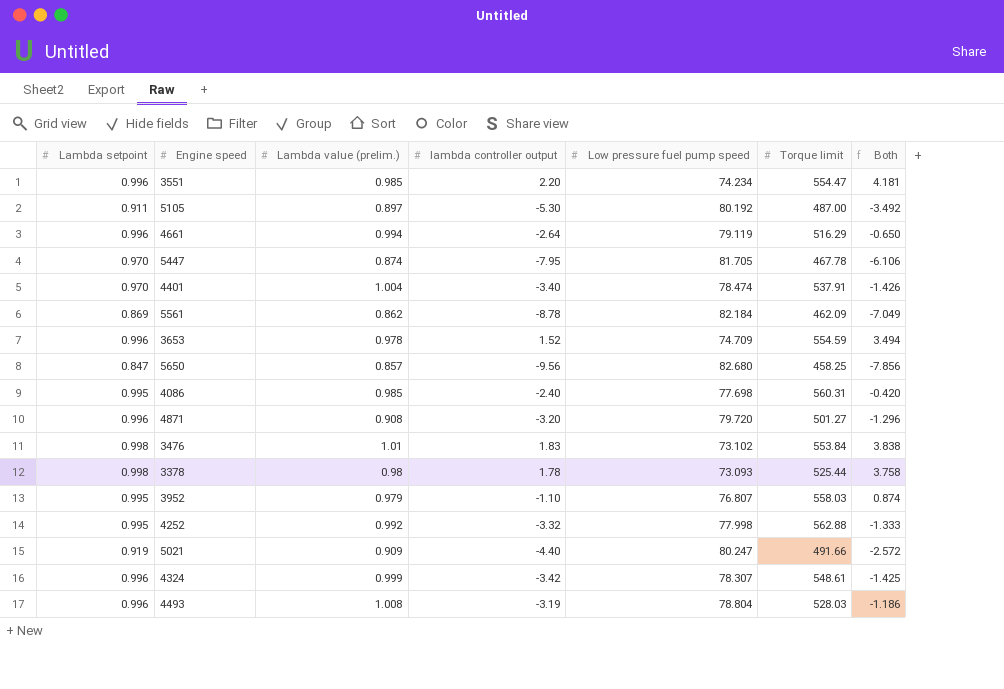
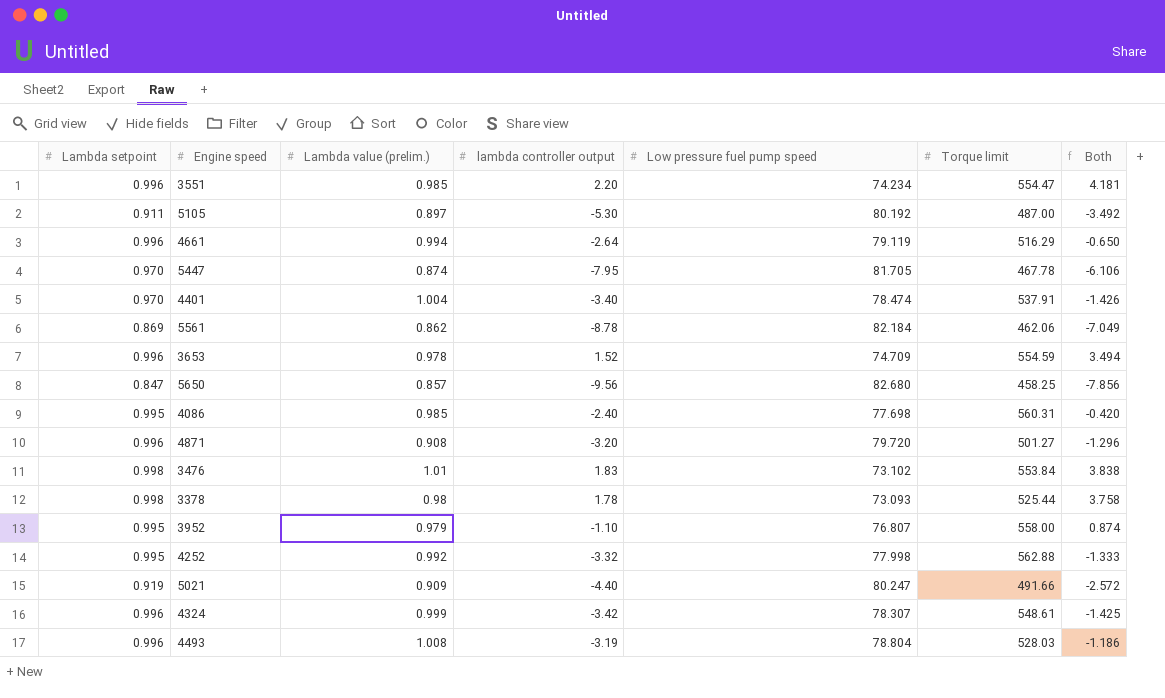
5561 | Torque limit: 462.09 -> 462.06
3952 | Torque limit: 558.03 -> 558.00

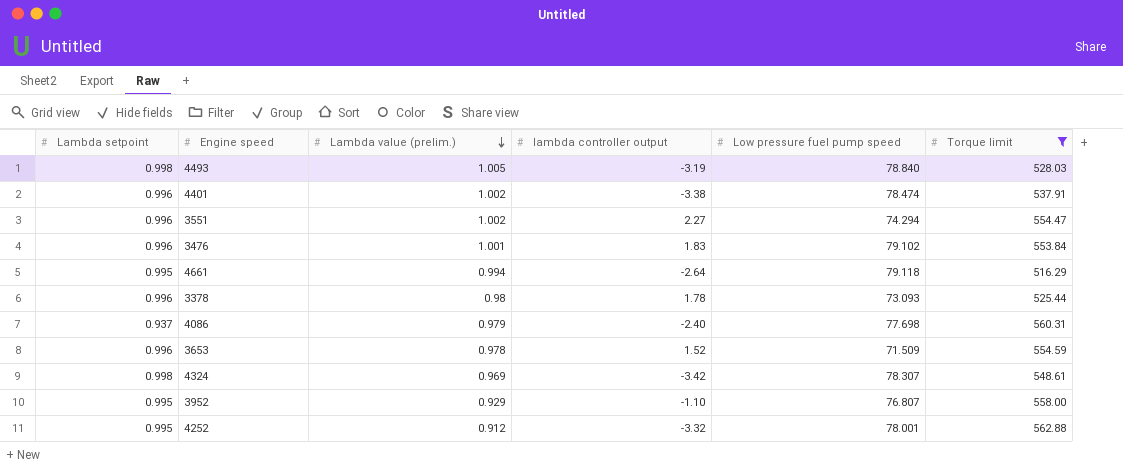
filter: none -> Torque limit >= 516.29
row order: none -> Lambda value (prelim.) descending
column Both | formula: [Lambda setpoint] + [Lambda value (prelim.)] + [lambda controller output] -> none
4493 | Lambda setpoint: 0.996 -> 0.998
4493 | Lambda value (prelim.): 1.008 -> 1.005
4493 | Low pressure fuel pump speed: 78.804 -> 78.840
4401 | Lambda setpoint: 0.970 -> 0.996
4401 | Lambda value (prelim.): 1.004 -> 1.002
4401 | lambda controller output: -3.40 -> -3.38
3551 | Lambda value (prelim.): 0.985 -> 1.002
3551 | lambda controller output: 2.20 -> 2.27
3551 | Low pressure fuel pump speed: 74.234 -> 74.294
3476 | Lambda setpoint: 0.998 -> 0.996
3476 | Lambda value (prelim.): 1.01 -> 1.001
3476 | Low pressure fuel pump speed: 73.102 -> 79.102
4661 | Lambda setpoint: 0.996 -> 0.995
4661 | Low pressure fuel pump speed: 79.119 -> 79.118
3378 | Lambda setpoint: 0.998 -> 0.996
4086 | Lambda setpoint: 0.995 -> 0.937
4086 | Lambda value (prelim.): 0.985 -> 0.979
3653 | Low pressure fuel pump speed: 74.709 -> 71.509
4324 | Lambda setpoint: 0.996 -> 0.998
4324 | Lambda value (prelim.): 0.999 -> 0.969
3952 | Lambda value (prelim.): 0.979 -> 0.929
4252 | Lambda value (prelim.): 0.992 -> 0.912
4252 | Low pressure fuel pump speed: 77.998 -> 78.001

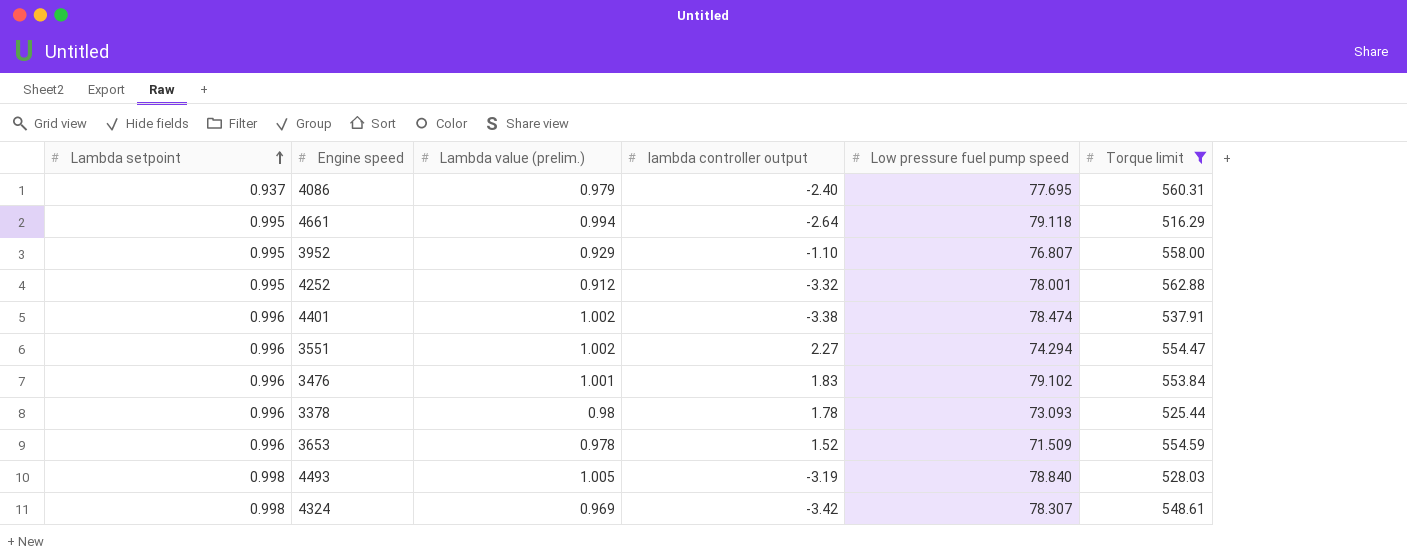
row order: Lambda value (prelim.) descending -> Lambda setpoint ascending
4086 | Low pressure fuel pump speed: 77.698 -> 77.695

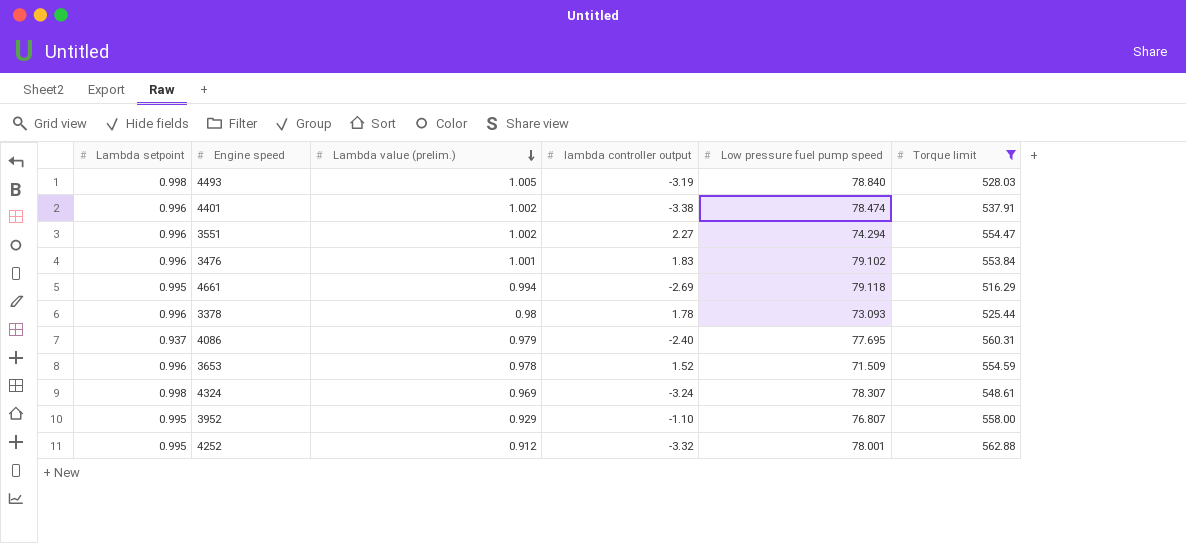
row order: Lambda setpoint ascending -> Lambda value (prelim.) descending
4661 | lambda controller output: -2.64 -> -2.69
4324 | lambda controller output: -3.42 -> -3.24

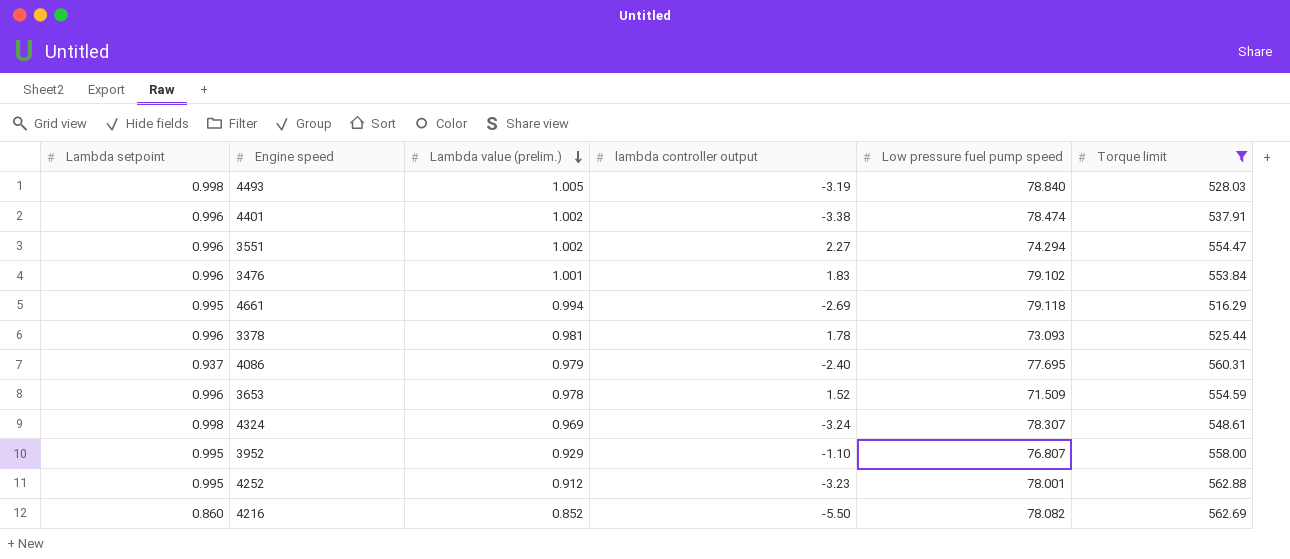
3378 | Lambda value (prelim.): 0.98 -> 0.981
4252 | lambda controller output: -3.32 -> -3.23
row 4216: none -> 0.860 | 0.852 | -5.50 | 78.082 | 562.69

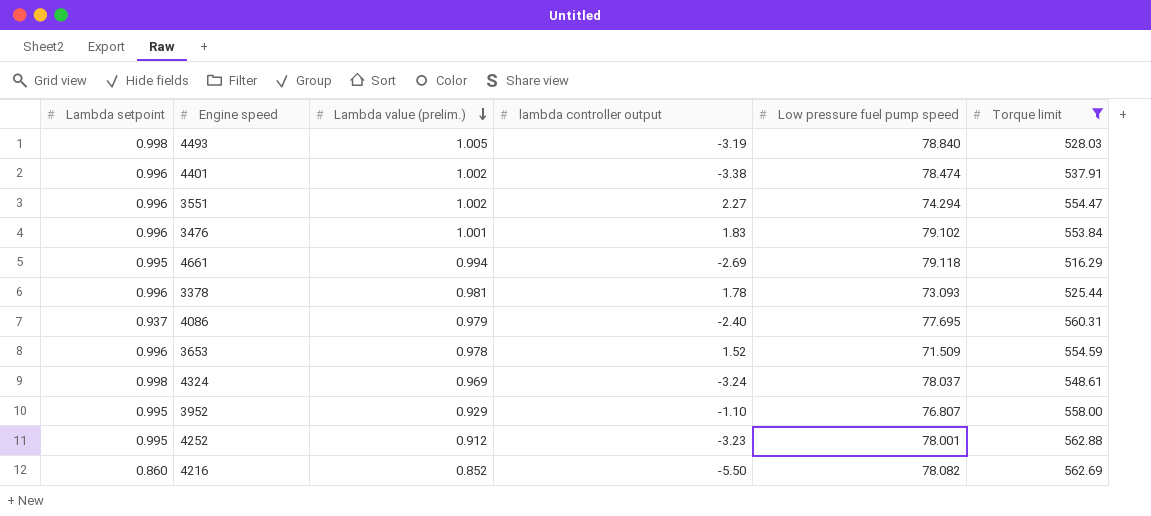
4324 | Low pressure fuel pump speed: 78.307 -> 78.037

